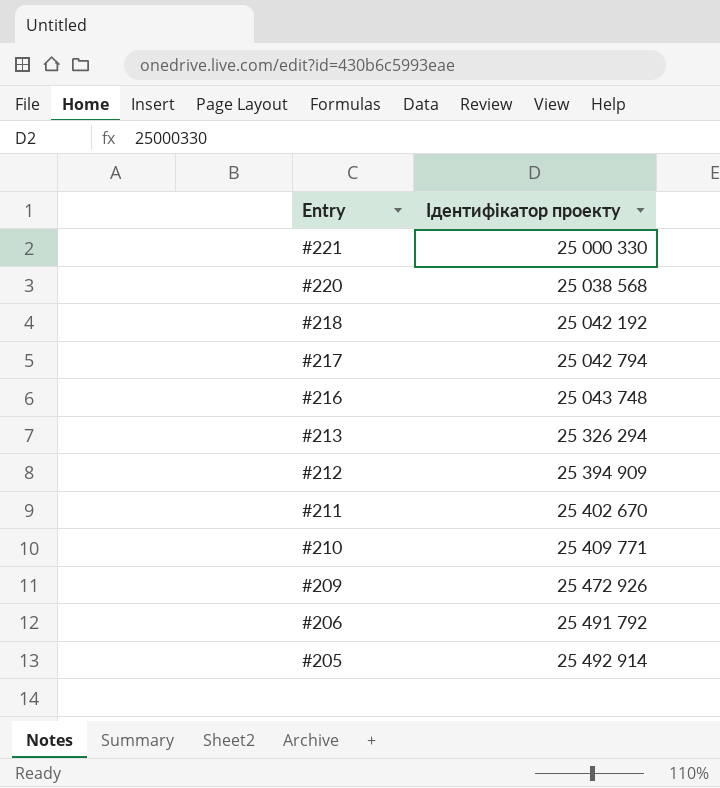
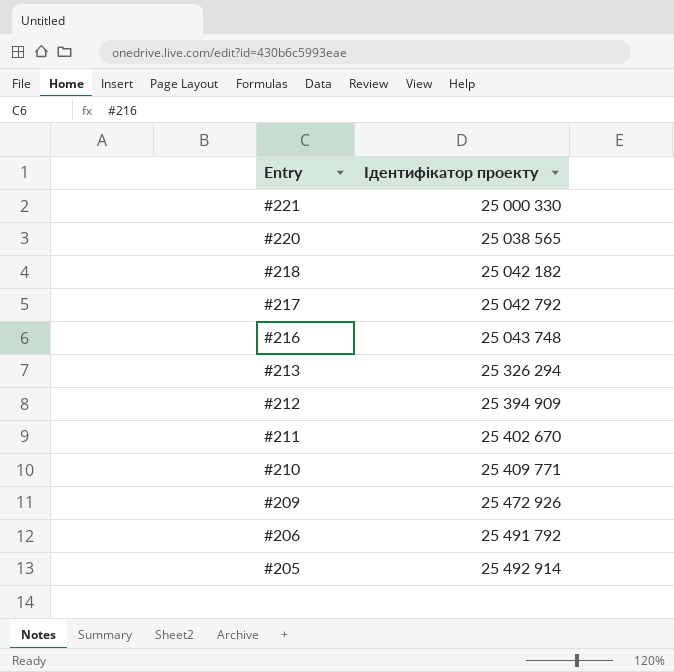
#220 | Ідентифікатор проекту: 25 038 568 -> 25 038 565
#218 | Ідентифікатор проекту: 25 042 192 -> 25 042 182
#217 | Ідентифікатор проекту: 25 042 794 -> 25 042 792

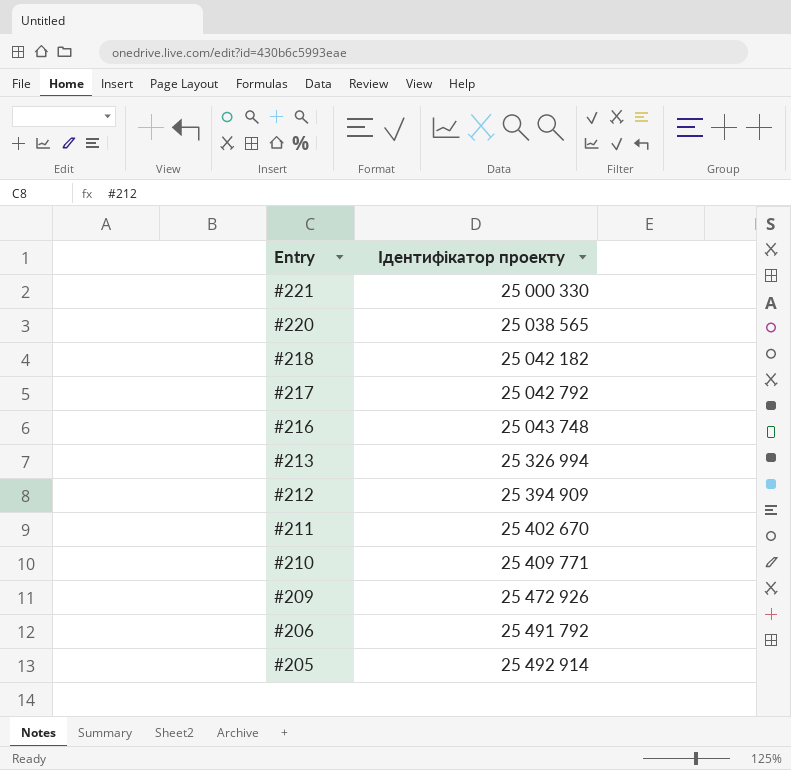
#213 | Ідентифікатор проекту: 25 326 294 -> 25 326 994

